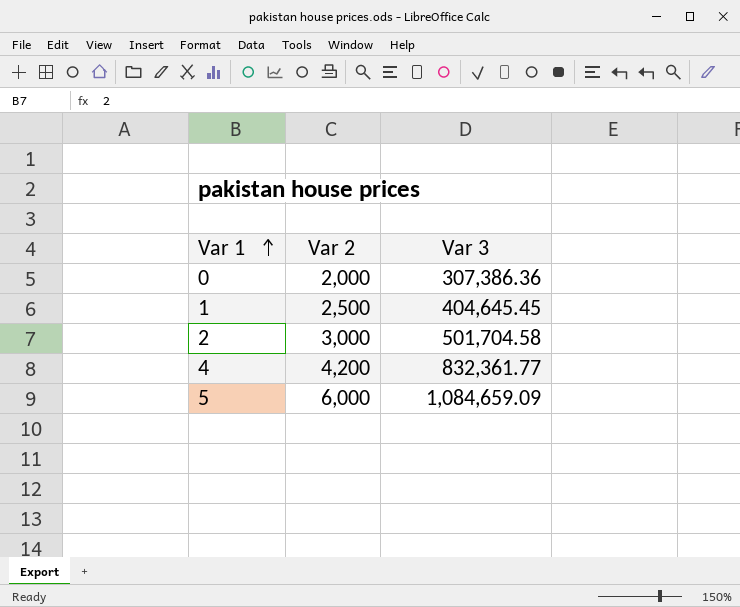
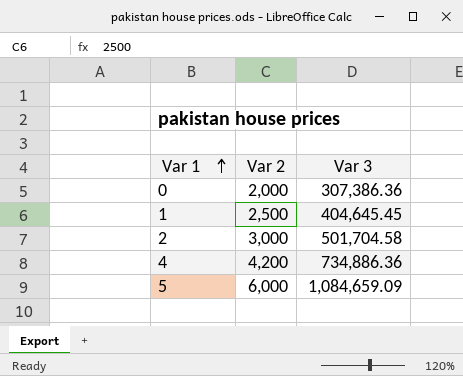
4 | Var 3: 832,361.77 -> 734,886.36

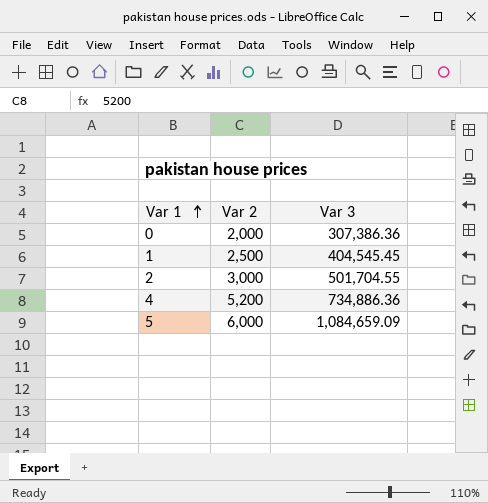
1 | Var 3: 404,645.45 -> 404,545.45
2 | Var 3: 501,704.58 -> 501,704.55
4 | Var 2: 4,200 -> 5,200

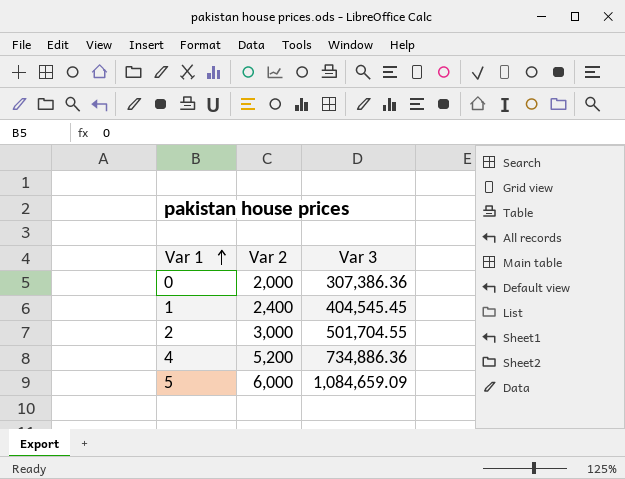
1 | Var 2: 2,500 -> 2,400

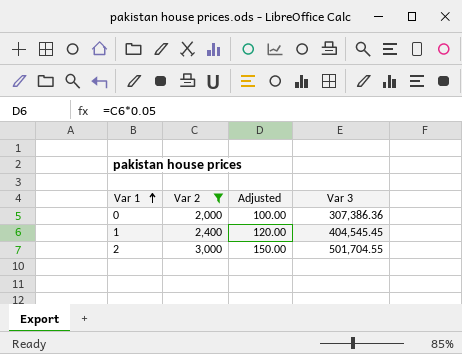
filter: none -> Var 2 <= 3,000
column Adjusted | formula: none -> [Var 2] * 0.05

